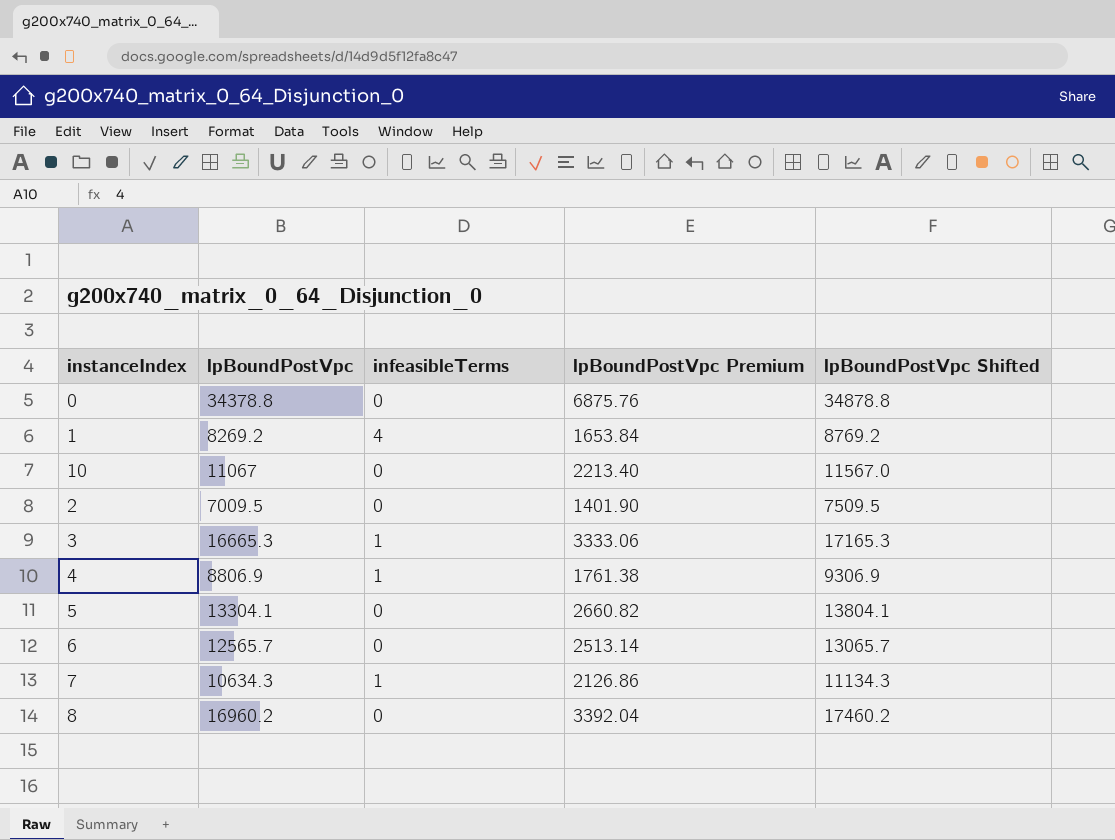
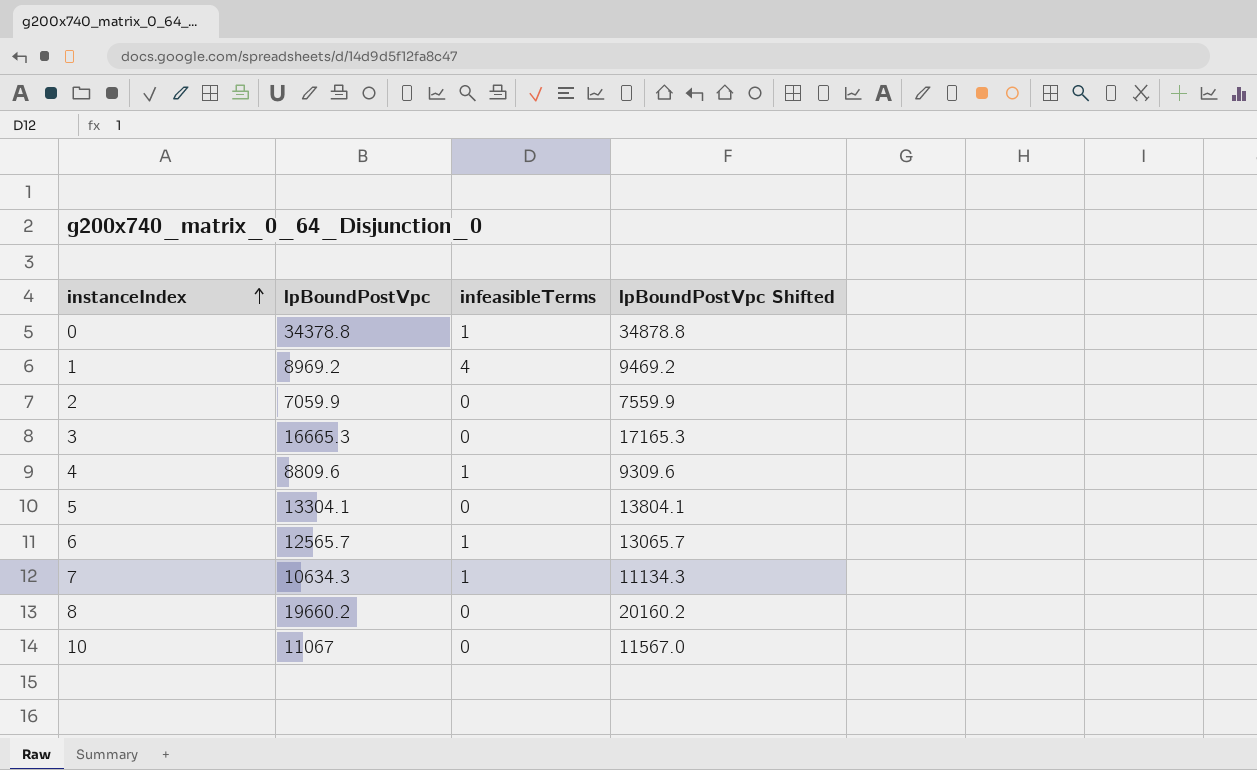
row order: none -> instanceIndex ascending
column lpBoundPostVpc Premium | formula: [lpBoundPostVpc] * 0.2 -> none
0 | infeasibleTerms: 0 -> 1
1 | lpBoundPostVpc: 8269.2 -> 8969.2
1 | lpBoundPostVpc Shifted: 8769.2 -> 9469.2
2 | lpBoundPostVpc: 7009.5 -> 7059.9
2 | lpBoundPostVpc Shifted: 7509.5 -> 7559.9
3 | infeasibleTerms: 1 -> 0
4 | lpBoundPostVpc: 8806.9 -> 8809.6
4 | lpBoundPostVpc Shifted: 9306.9 -> 9309.6
6 | infeasibleTerms: 0 -> 1
8 | lpBoundPostVpc: 16960.2 -> 19660.2
8 | lpBoundPostVpc Shifted: 17460.2 -> 20160.2

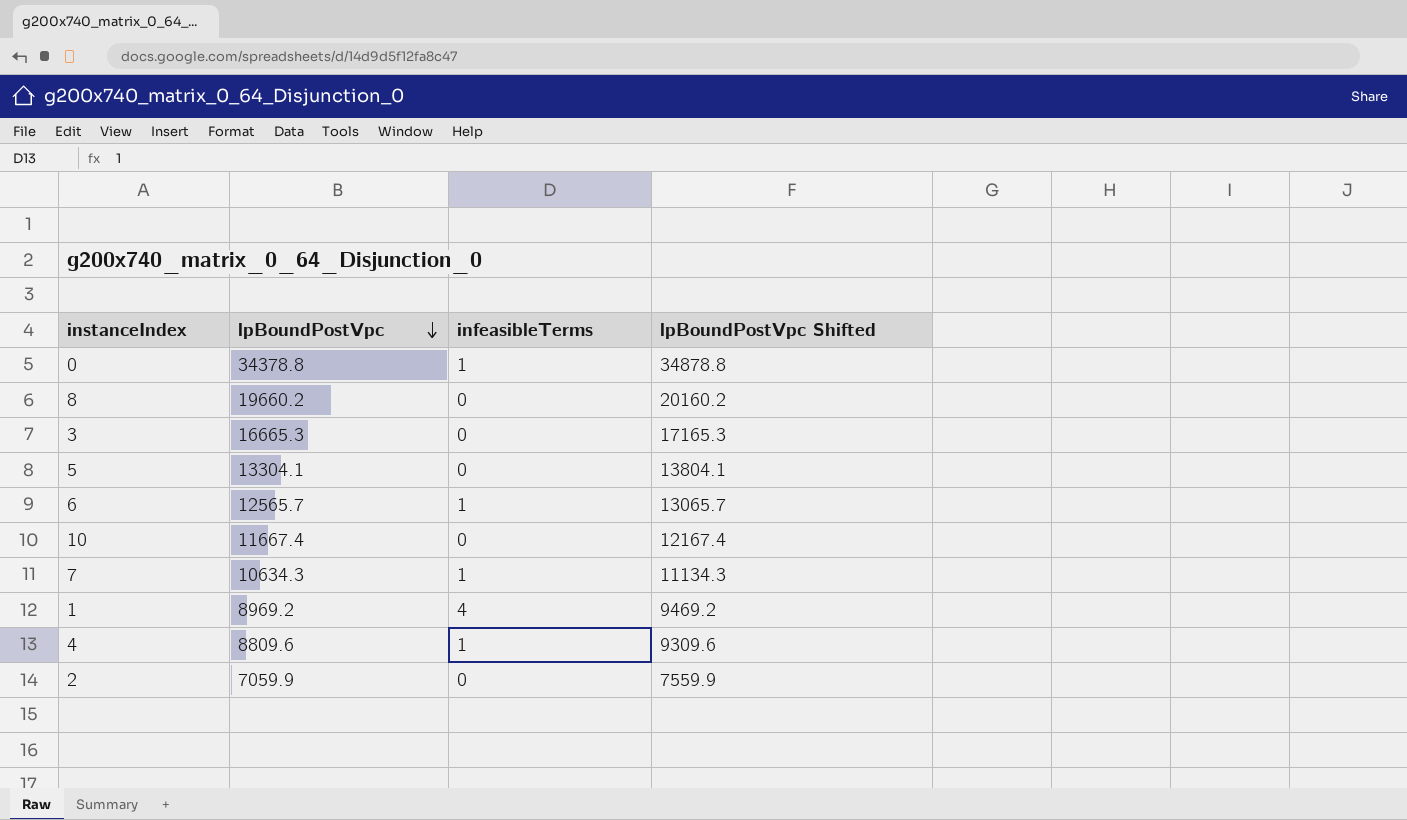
row order: instanceIndex ascending -> lpBoundPostVpc descending
10 | lpBoundPostVpc: 11067 -> 11667.4
10 | lpBoundPostVpc Shifted: 11567.0 -> 12167.4

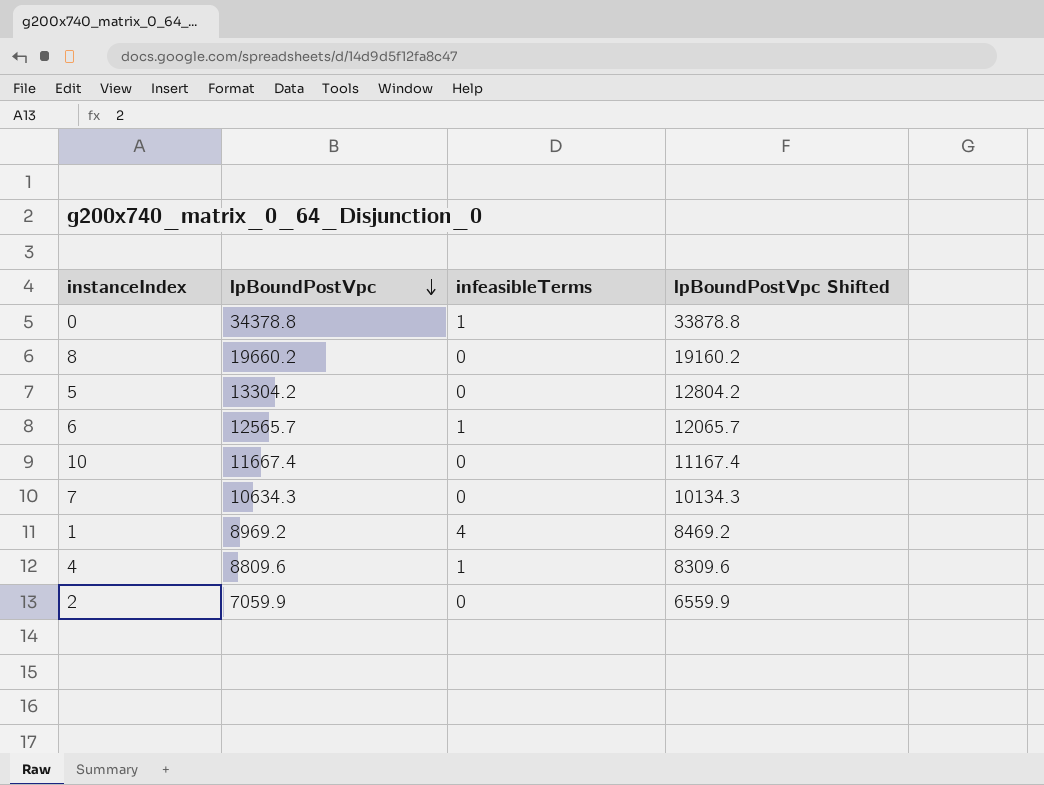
column lpBoundPostVpc Shifted | formula: [lpBoundPostVpc] + 500 -> [lpBoundPostVpc] - 500
row 3: 16665.3 | 0 | 17165.3 -> none
5 | lpBoundPostVpc: 13304.1 -> 13304.2
7 | infeasibleTerms: 1 -> 0

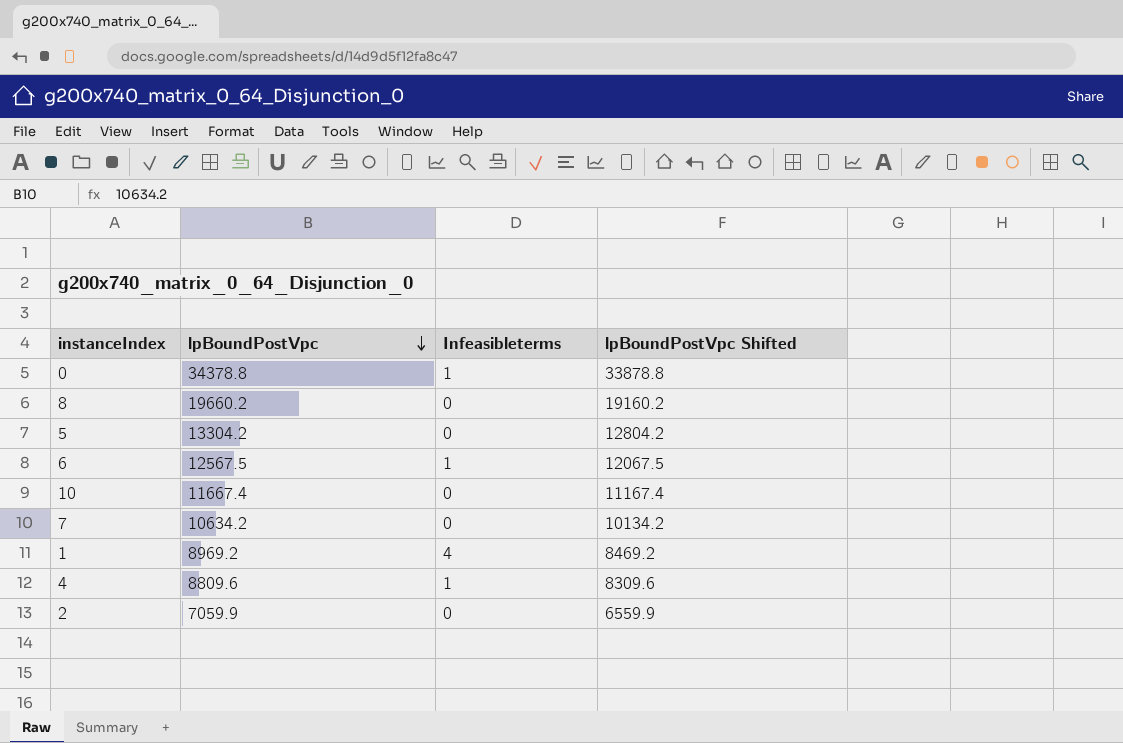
column name: infeasibleTerms -> Infeasibleterms
6 | lpBoundPostVpc: 12565.7 -> 12567.5
6 | lpBoundPostVpc Shifted: 12065.7 -> 12067.5
7 | lpBoundPostVpc: 10634.3 -> 10634.2
7 | lpBoundPostVpc Shifted: 10134.3 -> 10134.2

